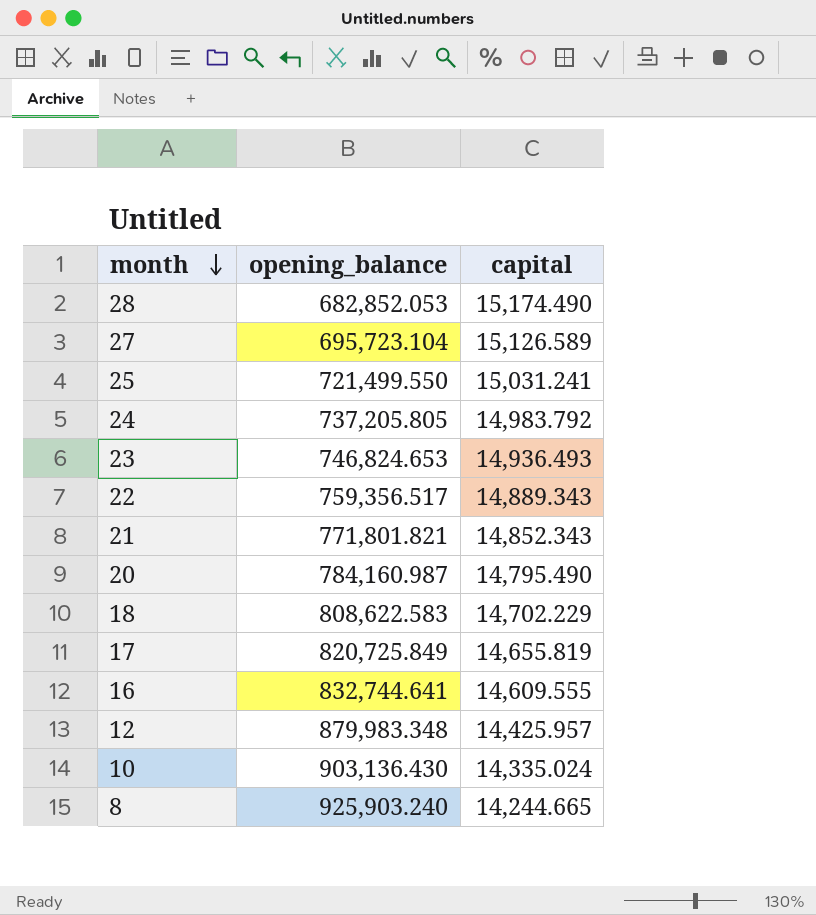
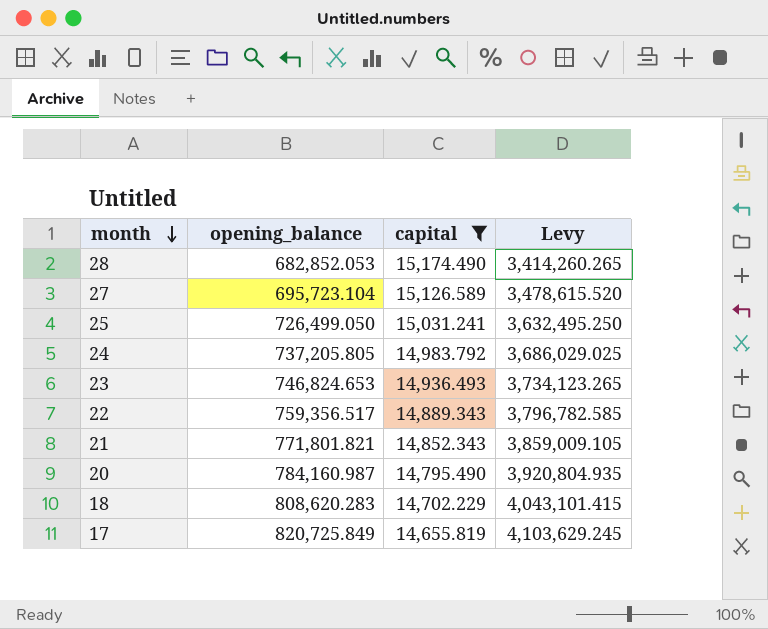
filter: none -> capital >= 14,655.819
column Levy | formula: none -> [opening_balance] * 5
25 | opening_balance: 721,499.550 -> 726,499.050
18 | opening_balance: 808,622.583 -> 808,620.283

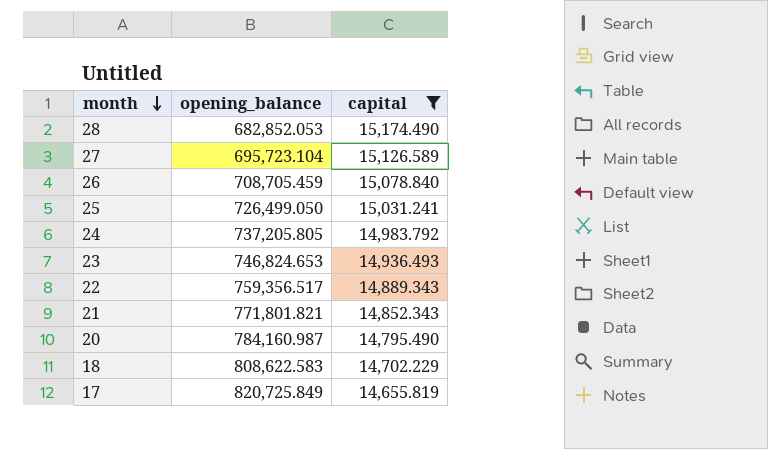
column Levy | formula: [opening_balance] * 5 -> none
row 26: none -> 708,705.459 | 15,078.840
18 | opening_balance: 808,620.283 -> 808,622.583

